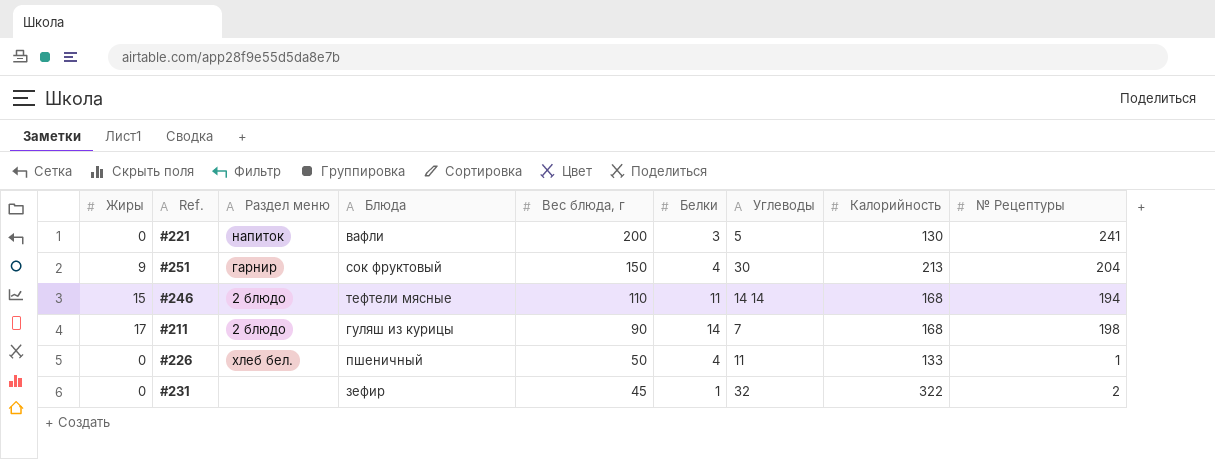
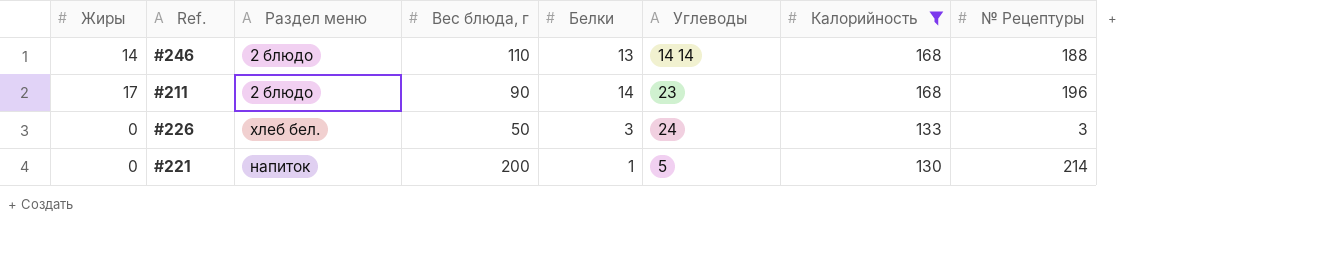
filter: none -> Калорийность <= 168
row order: Вес блюда, г descending -> Калорийность descending
column Блюда | position: 4 -> none
#246 | Жиры: 15 -> 14
#246 | Белки: 11 -> 13
#246 | № Рецептуры: 194 -> 188
#211 | Углеводы: 7 -> 23
#211 | № Рецептуры: 198 -> 196
#226 | Белки: 4 -> 3
#226 | Углеводы: 11 -> 24
#226 | № Рецептуры: 1 -> 3
#221 | Белки: 3 -> 1
#221 | № Рецептуры: 241 -> 214

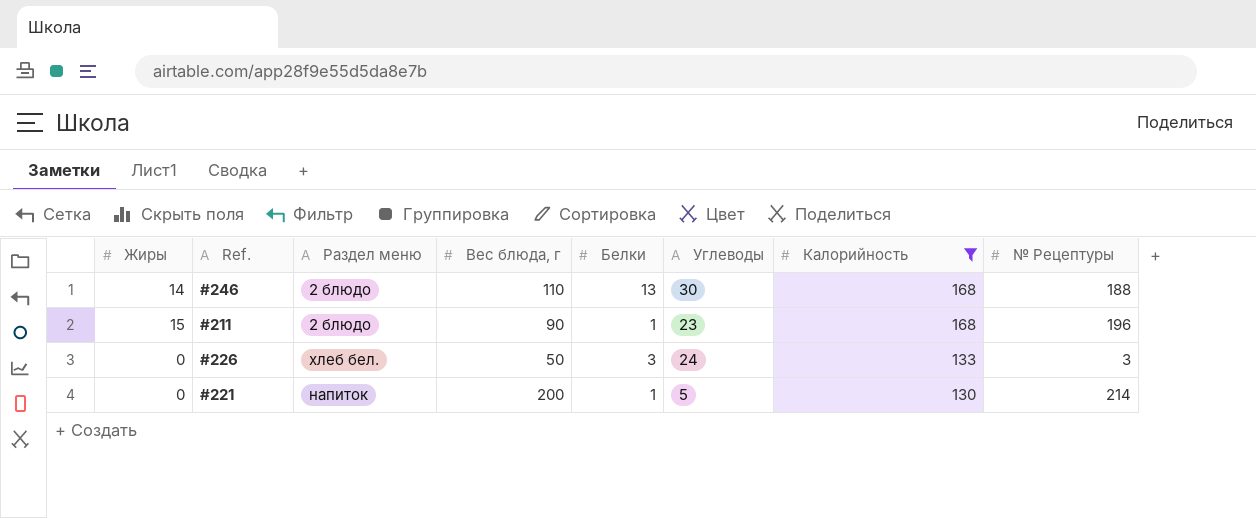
#246 | Углеводы: 14 14 -> 30
#211 | Жиры: 17 -> 15
#211 | Белки: 14 -> 1

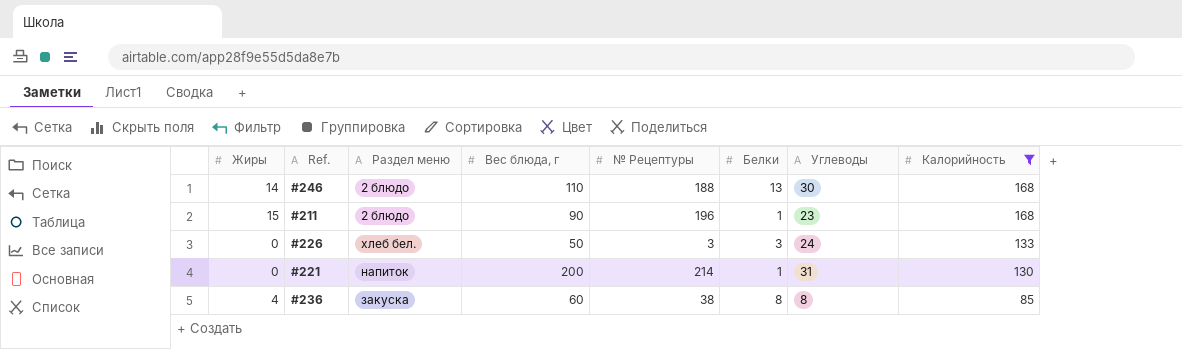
column № Рецептуры | position: 8 -> 5
#221 | Углеводы: 5 -> 31
row #236: none -> 4 | закуска | 60 | 38 | 8 | 8 | 85

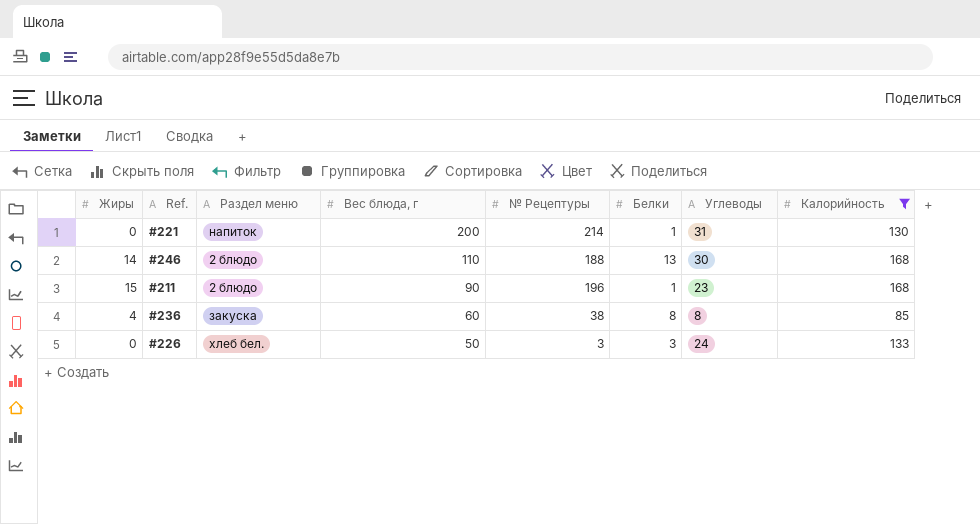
row order: Калорийность descending -> Вес блюда, г descending

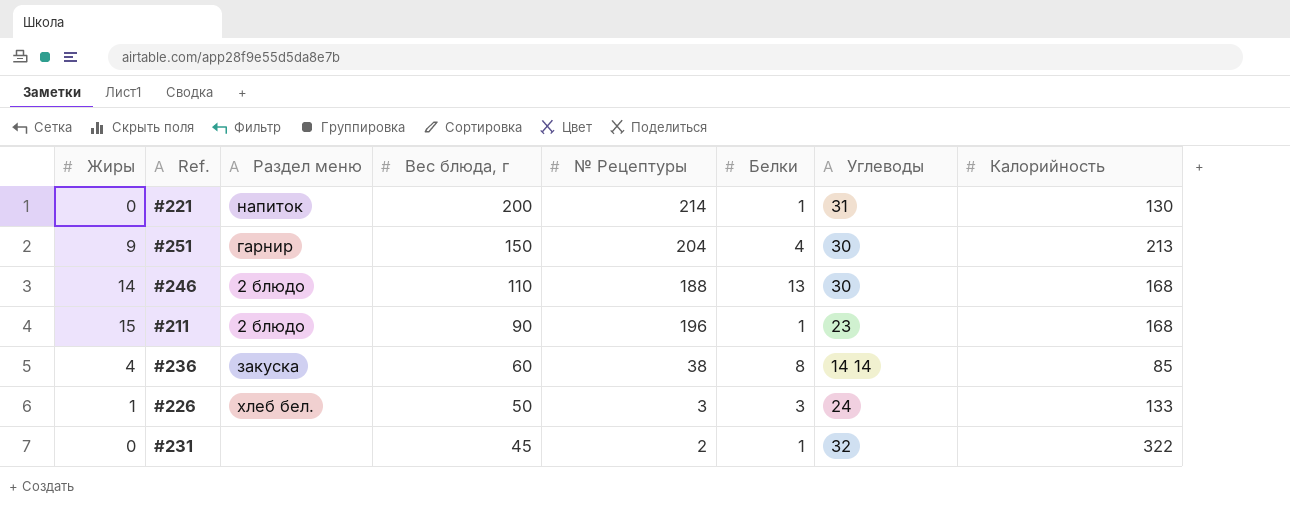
filter: Калорийность <= 168 -> none
#236 | Углеводы: 8 -> 14 14
#226 | Жиры: 0 -> 1

